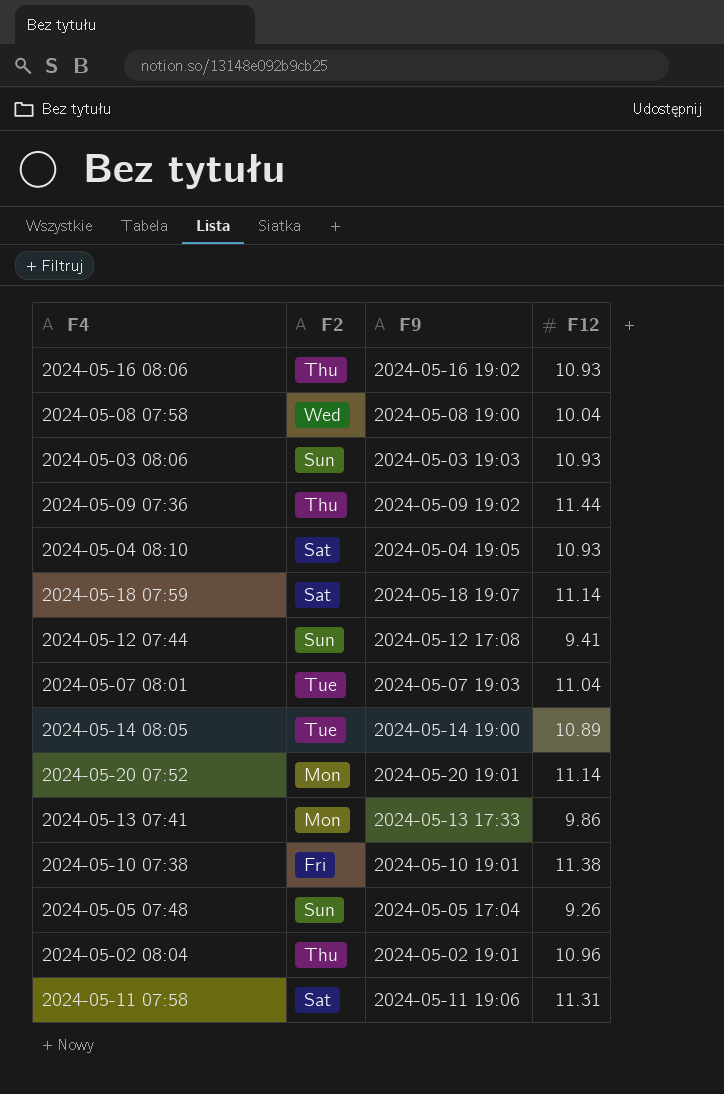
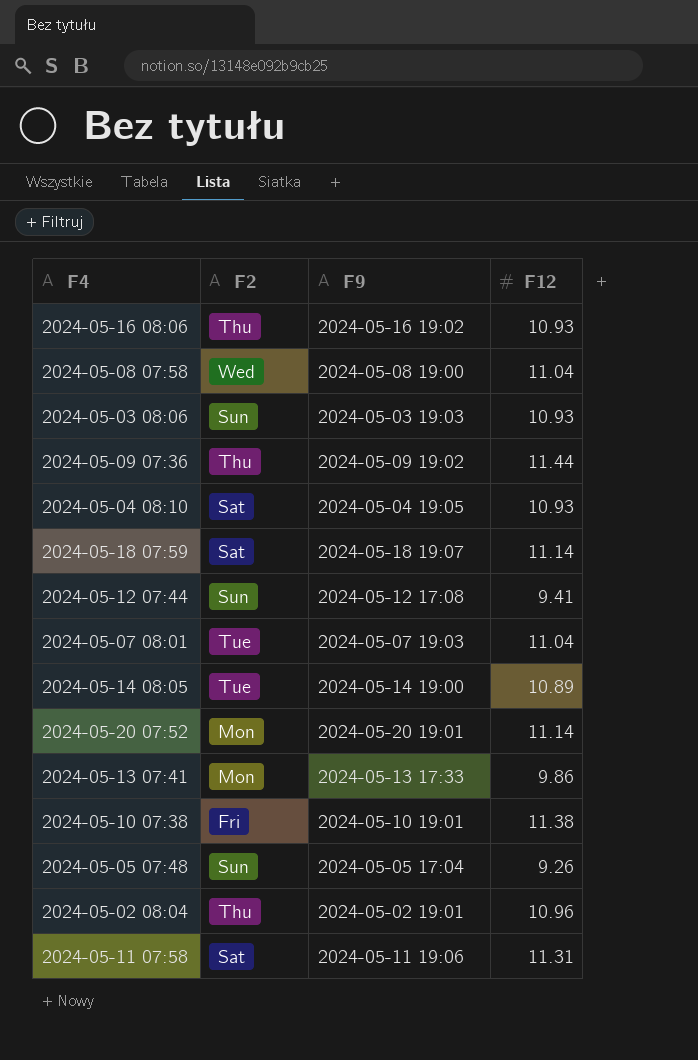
2024-05-08 07:58 | F12: 10.04 -> 11.04

